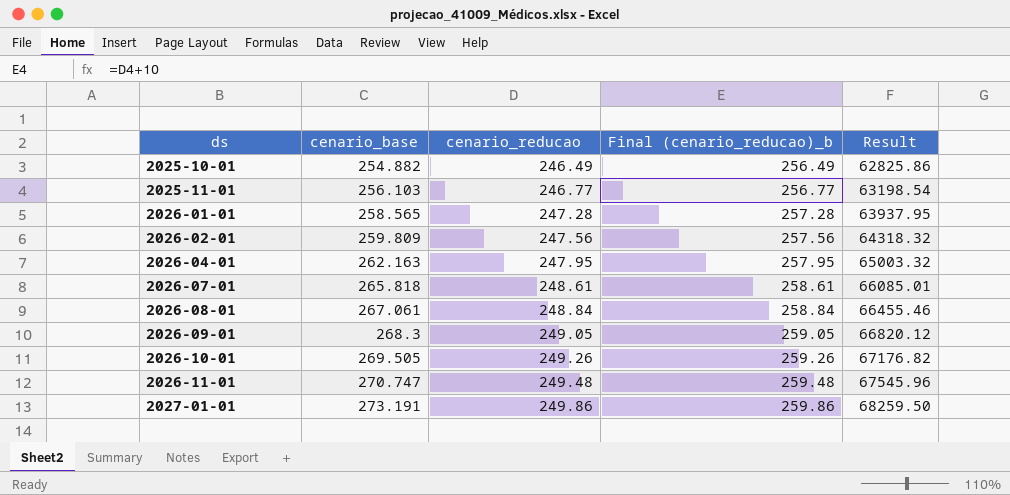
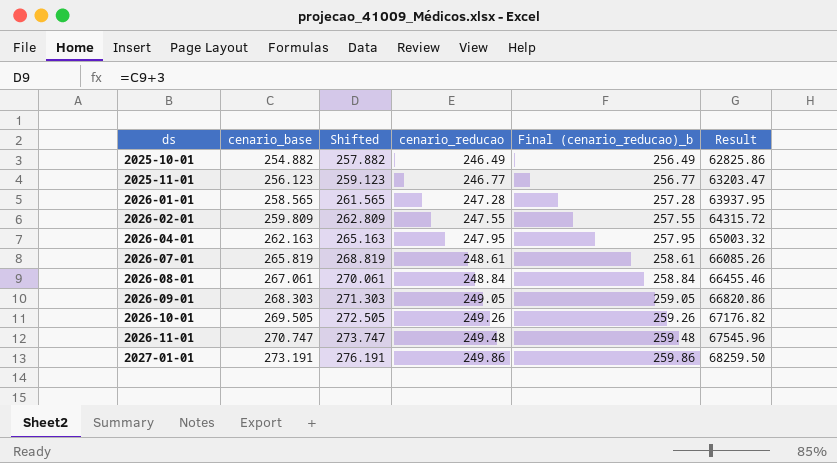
column Shifted | formula: none -> [cenario_base] + 3
2025-11-01 | cenario_base: 256.103 -> 256.123
2025-11-01 | Result: 63198.54 -> 63203.47
2026-02-01 | cenario_reducao: 247.56 -> 247.55
2026-02-01 | Final (cenario_reducao)_b: 257.56 -> 257.55
2026-02-01 | Result: 64318.32 -> 64315.72
2026-07-01 | cenario_base: 265.818 -> 265.819
2026-07-01 | Result: 66085.01 -> 66085.26
2026-09-01 | cenario_base: 268.3 -> 268.303
2026-09-01 | Result: 66820.12 -> 66820.86

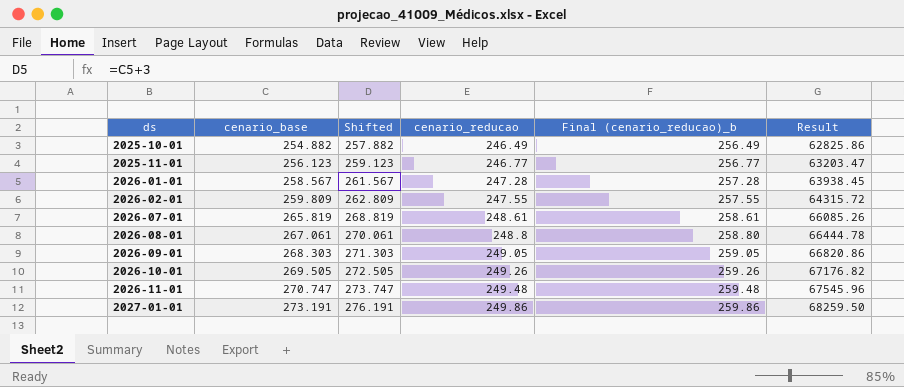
row 2026-04-01: 262.163 | 265.163 | 247.95 | 257.95 | 65003.32 -> none
2026-01-01 | cenario_base: 258.565 -> 258.567
2026-01-01 | Shifted: 261.565 -> 261.567
2026-01-01 | Result: 63937.95 -> 63938.45
2026-08-01 | cenario_reducao: 248.84 -> 248.8
2026-08-01 | Final (cenario_reducao)_b: 258.84 -> 258.80
2026-08-01 | Result: 66455.46 -> 66444.78

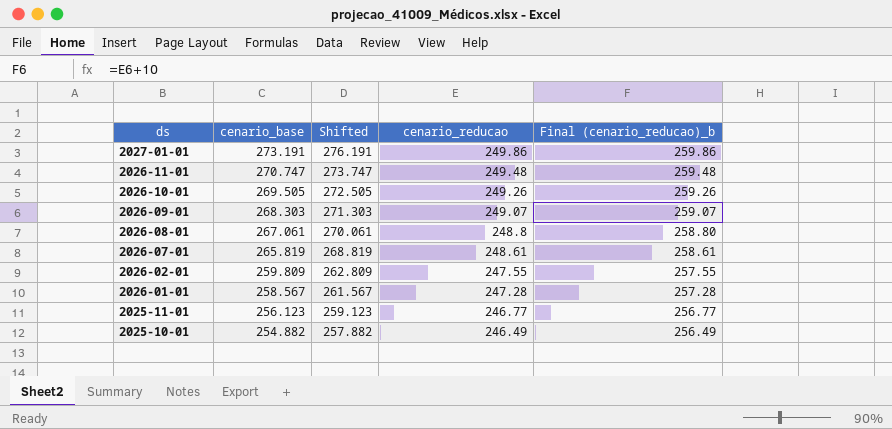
row order: ds ascending -> ds descending
column Result | formula: [cenario_base] * [cenario_reducao] -> none
2026-09-01 | cenario_reducao: 249.05 -> 249.07
2026-09-01 | Final (cenario_reducao)_b: 259.05 -> 259.07

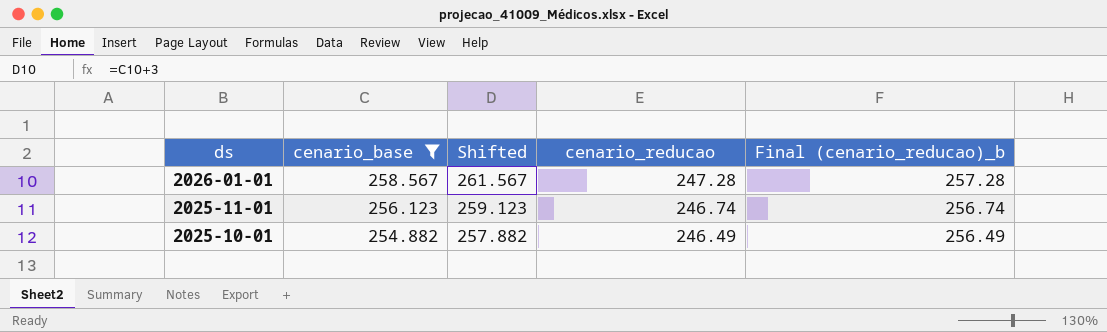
filter: none -> cenario_base <= 258.567
2025-11-01 | cenario_reducao: 246.77 -> 246.74
2025-11-01 | Final (cenario_reducao)_b: 256.77 -> 256.74

